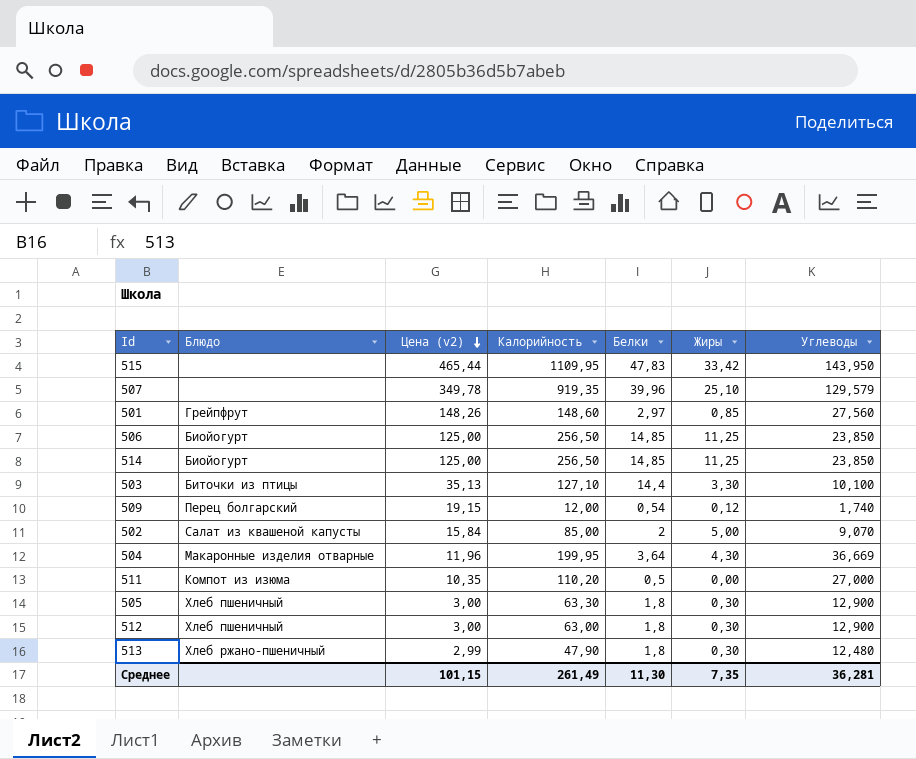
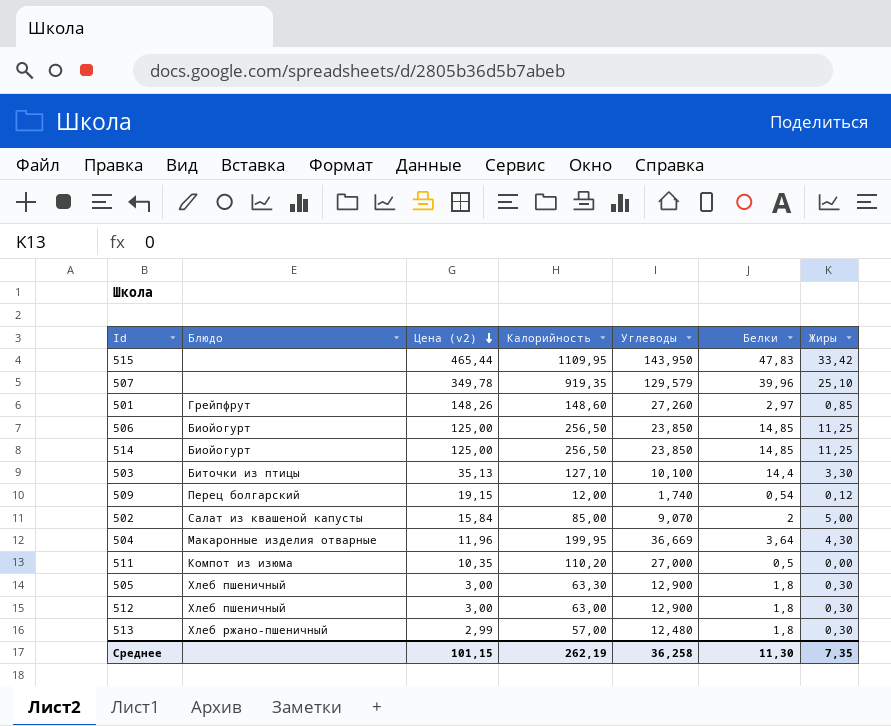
column Углеводы | position: 7 -> 5
501 | Углеводы: 27,560 -> 27,260
513 | Калорийность: 47,90 -> 57,00
Среднее | Калорийность: 261,49 -> 262,19
Среднее | Углеводы: 36,281 -> 36,258

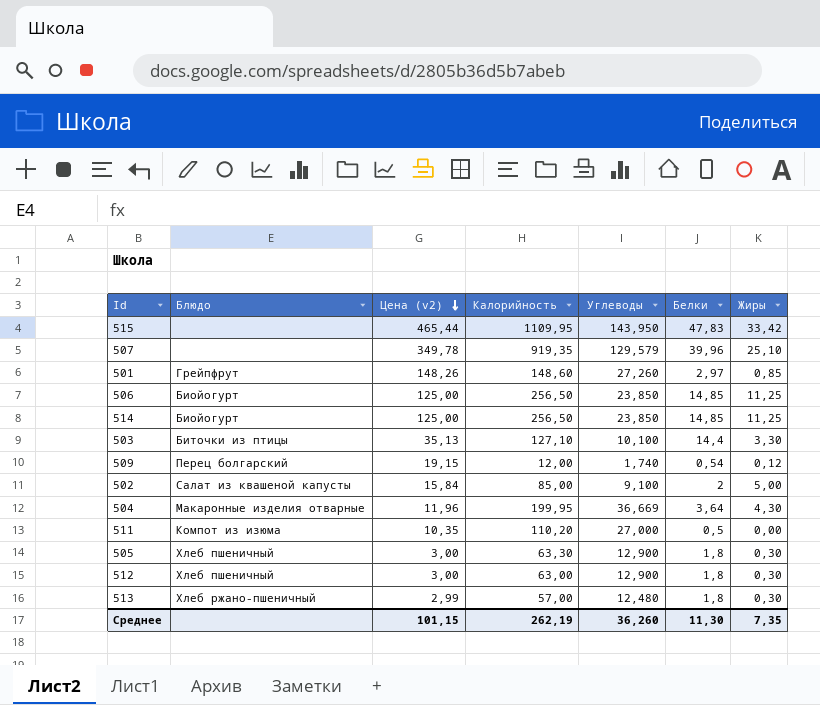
502 | Углеводы: 9,070 -> 9,100
Среднее | Углеводы: 36,258 -> 36,260

